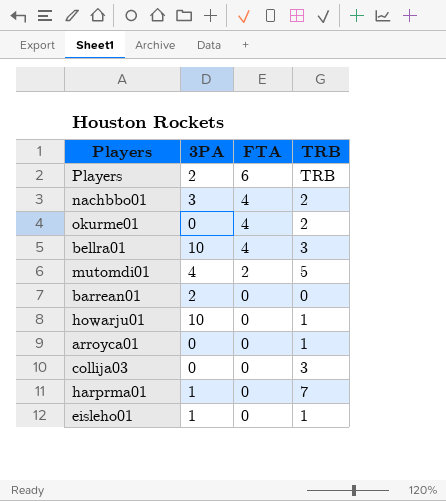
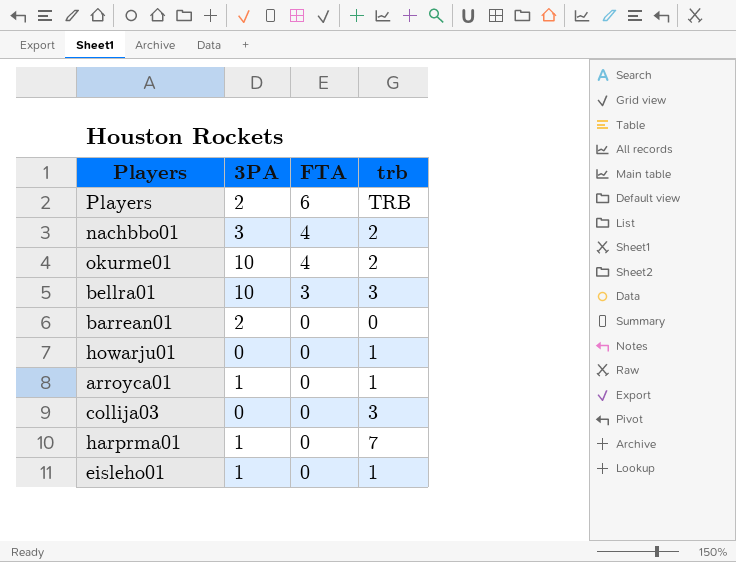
column name: TRB -> trb
row mutomdi01: 4 | 2 | 5 -> none
okurme01 | 3PA: 0 -> 10
bellra01 | FTA: 4 -> 3
howarju01 | 3PA: 10 -> 0
arroyca01 | 3PA: 0 -> 1

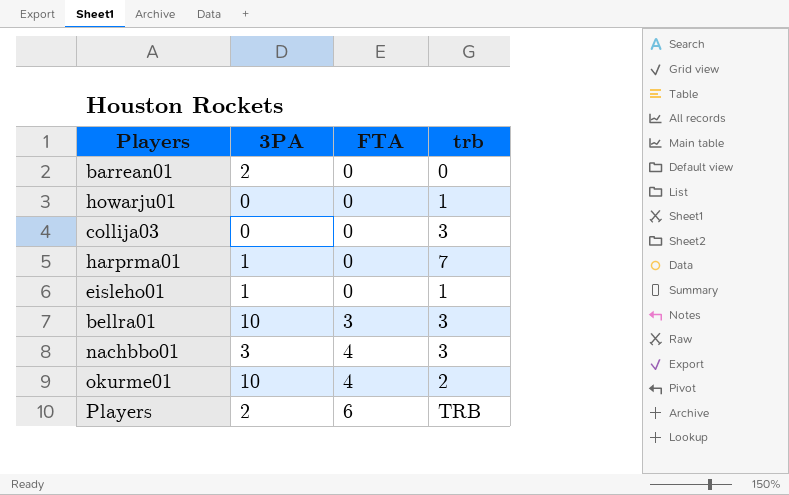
row order: FTA descending -> FTA ascending
row arroyca01: 1 | 0 | 1 -> none
nachbbo01 | trb: 2 -> 3

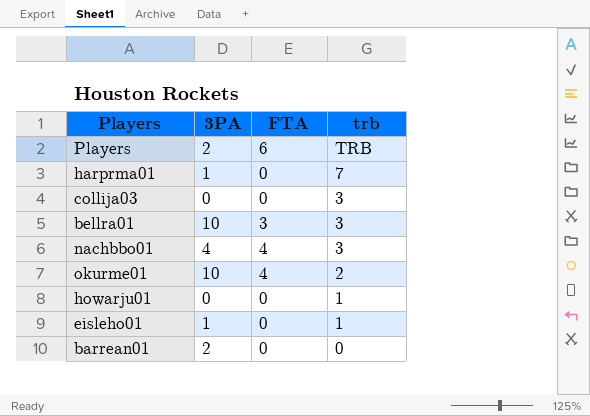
row order: FTA ascending -> trb descending
nachbbo01 | 3PA: 3 -> 4

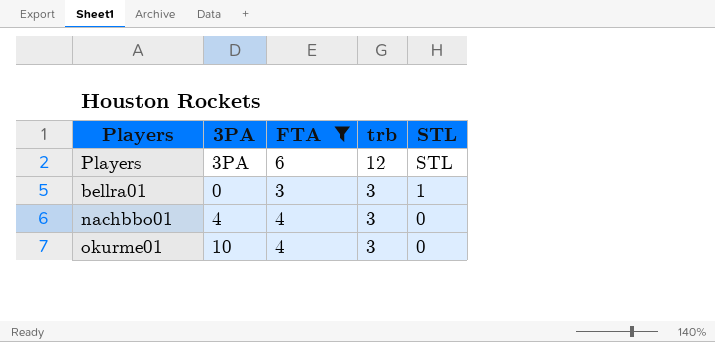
filter: none -> FTA != 0
column STL | position: none -> 5
Players | 3PA: 2 -> 3PA
Players | trb: TRB -> 12
bellra01 | 3PA: 10 -> 0
okurme01 | trb: 2 -> 3

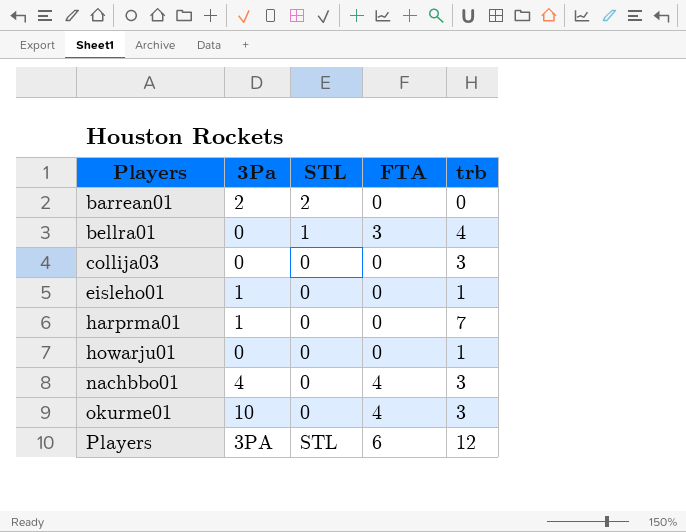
filter: FTA != 0 -> none
row order: trb descending -> Players ascending
column name: 3PA -> 3Pa
column STL | position: 5 -> 3
bellra01 | trb: 3 -> 4

